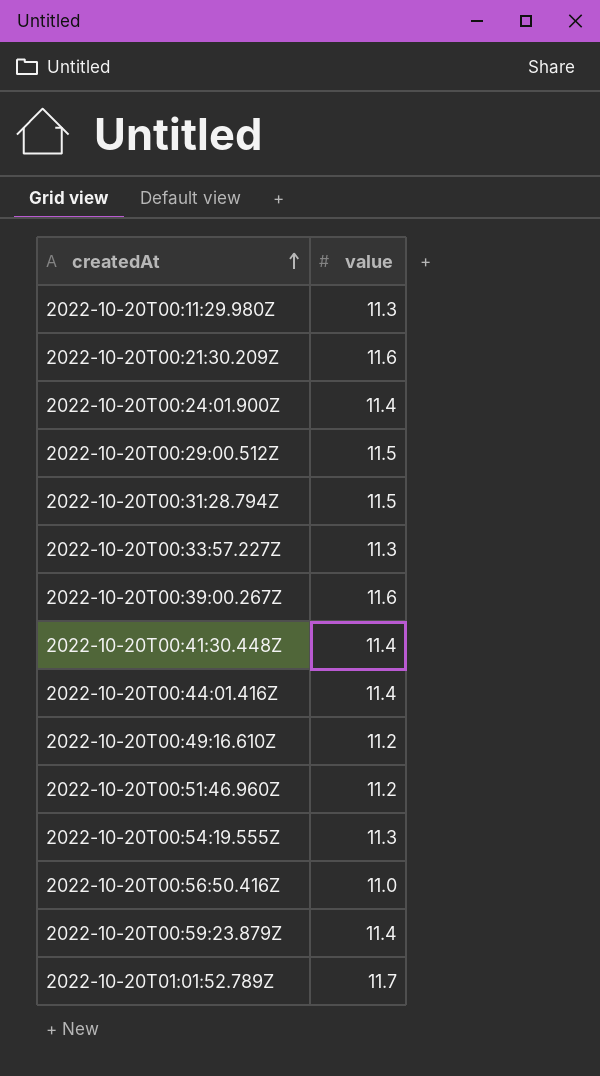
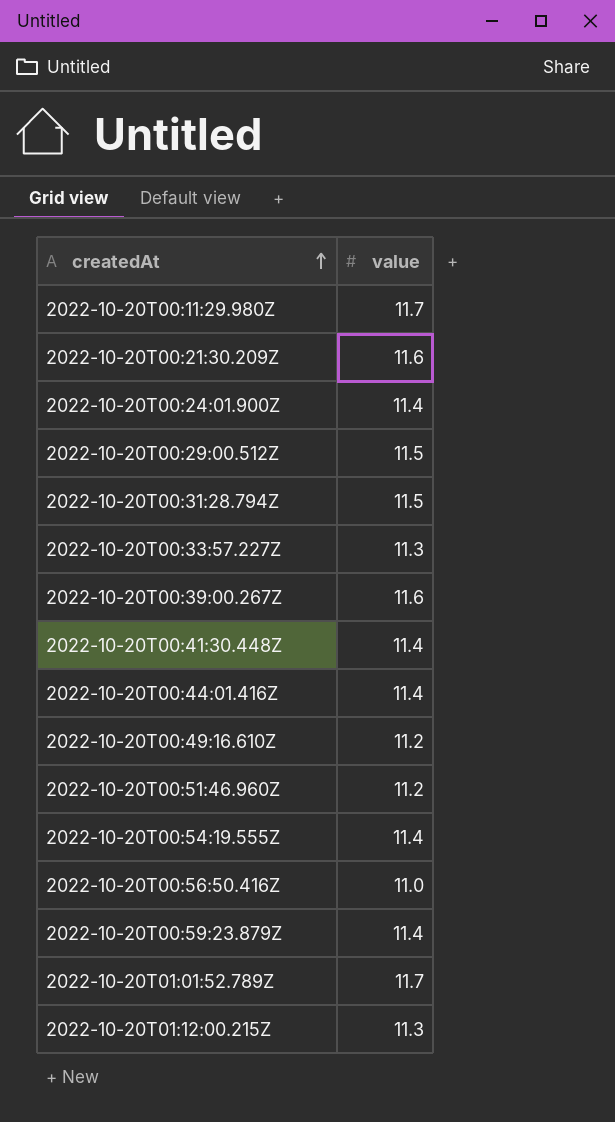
2022-10-20T00:11:29.980Z | value: 11.3 -> 11.7
2022-10-20T00:54:19.555Z | value: 11.3 -> 11.4
row 2022-10-20T01:12:00.215Z: none -> 11.3

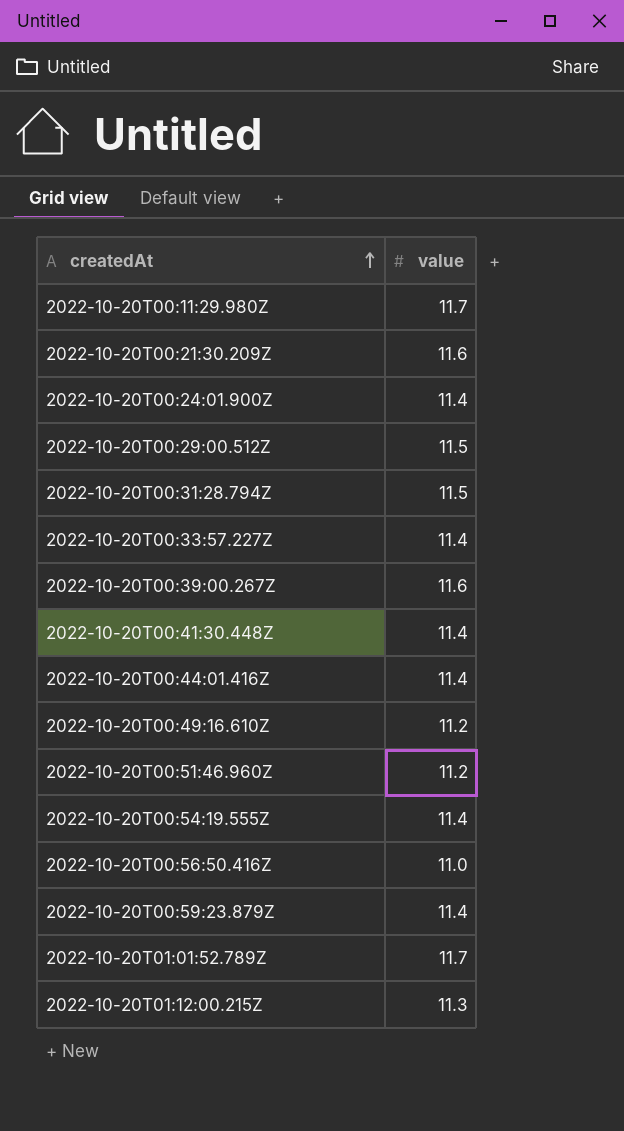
2022-10-20T00:33:57.227Z | value: 11.3 -> 11.4

